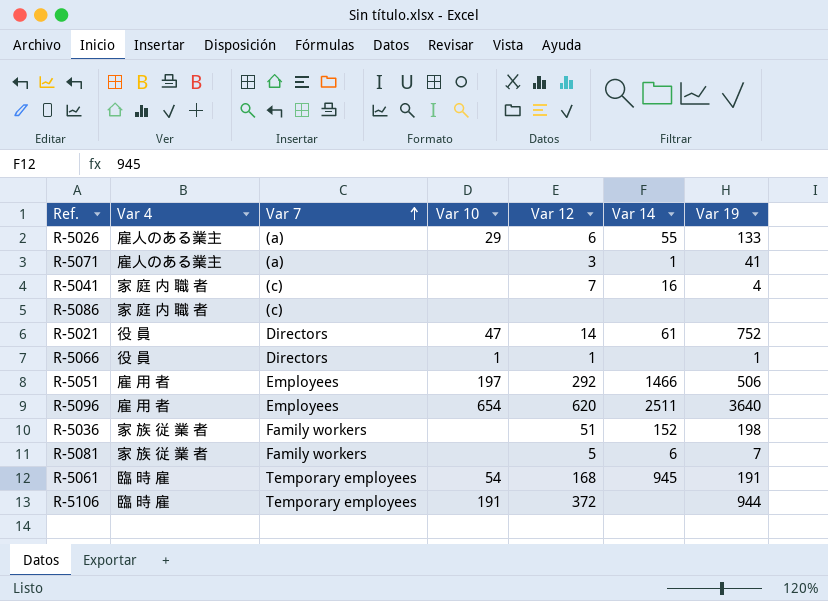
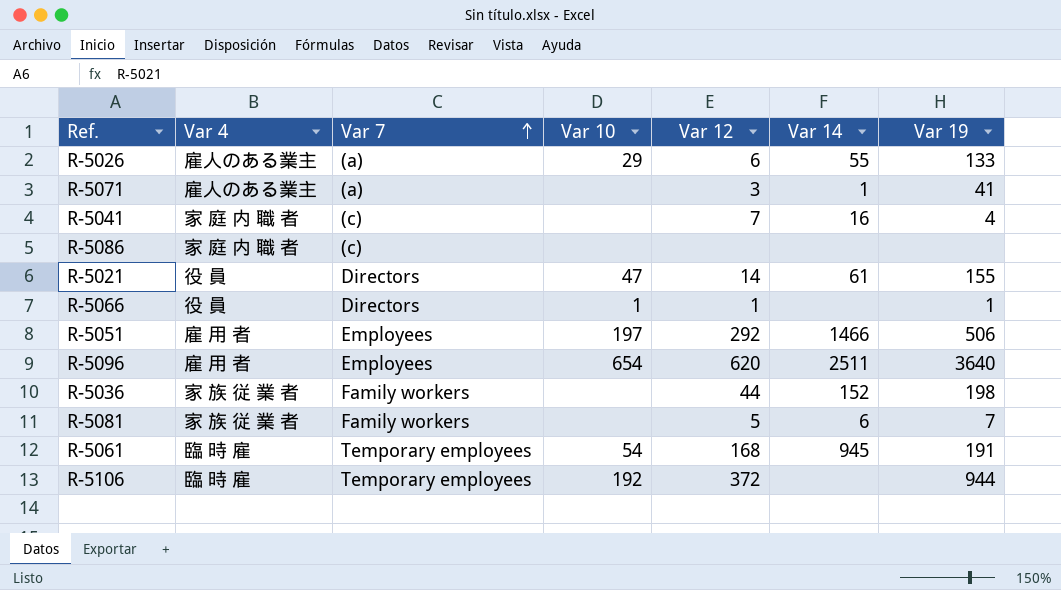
R-5021 | Var 19: 752 -> 155
R-5036 | Var 12: 51 -> 44
R-5106 | Var 10: 191 -> 192

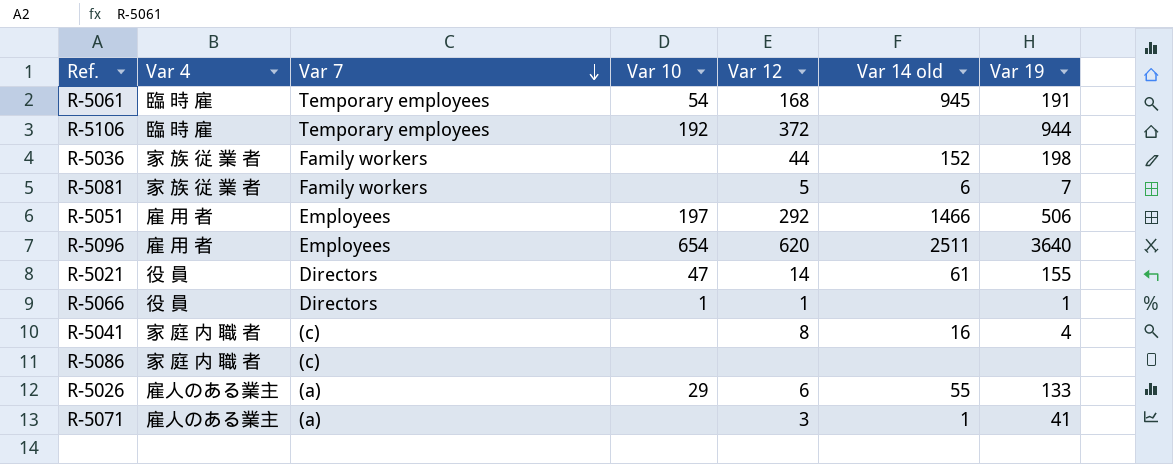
row order: Var 7 ascending -> Var 7 descending
column name: Var 14 -> Var 14 old
R-5041 | Var 12: 7 -> 8

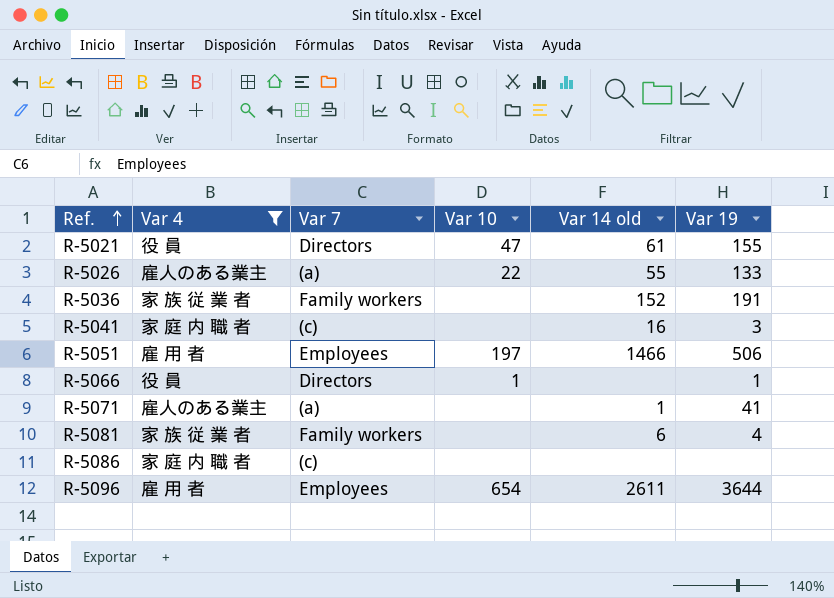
filter: none -> Var 4 != 臨 時 雇
row order: Var 7 descending -> Ref. ascending
column Var 12 | position: 5 -> none
R-5026 | Var 10: 29 -> 22
R-5036 | Var 19: 198 -> 191
R-5041 | Var 19: 4 -> 3
R-5081 | Var 19: 7 -> 4
R-5096 | Var 14 old: 2511 -> 2611
R-5096 | Var 19: 3640 -> 3644

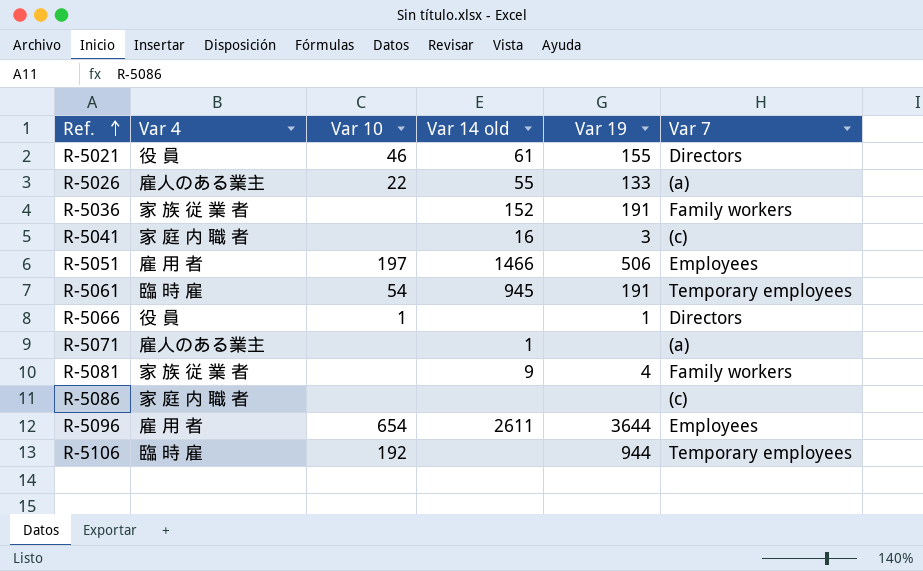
filter: Var 4 != 臨 時 雇 -> none
column Var 7 | position: 3 -> 6
R-5021 | Var 10: 47 -> 46
R-5071 | Var 19: 41 -> none
R-5081 | Var 14 old: 6 -> 9

